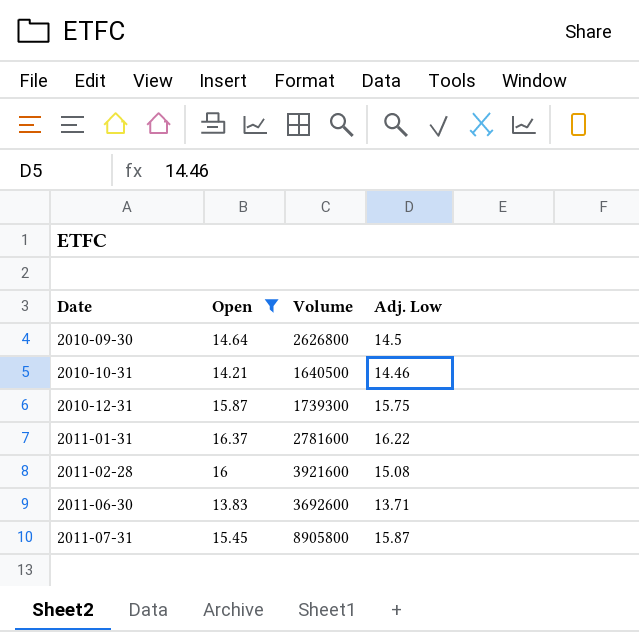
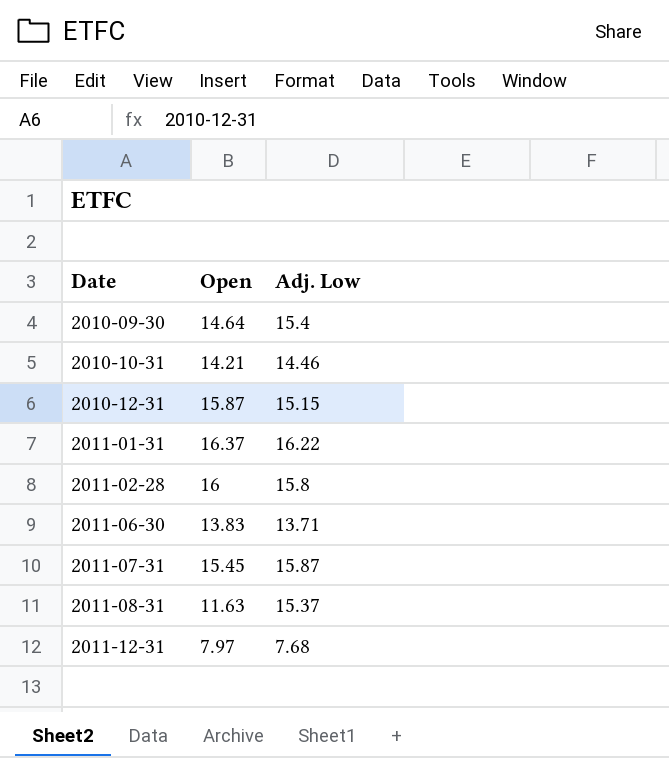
filter: Open >= 13.83 -> none
column Volume | position: 3 -> none
2010-09-30 | Adj. Low: 14.5 -> 15.4
2010-12-31 | Adj. Low: 15.75 -> 15.15
2011-02-28 | Adj. Low: 15.08 -> 15.8

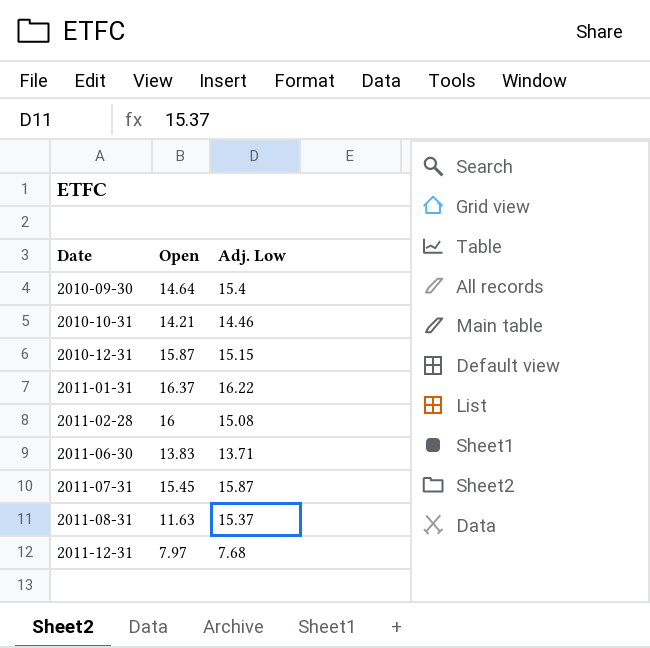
2011-02-28 | Adj. Low: 15.8 -> 15.08

